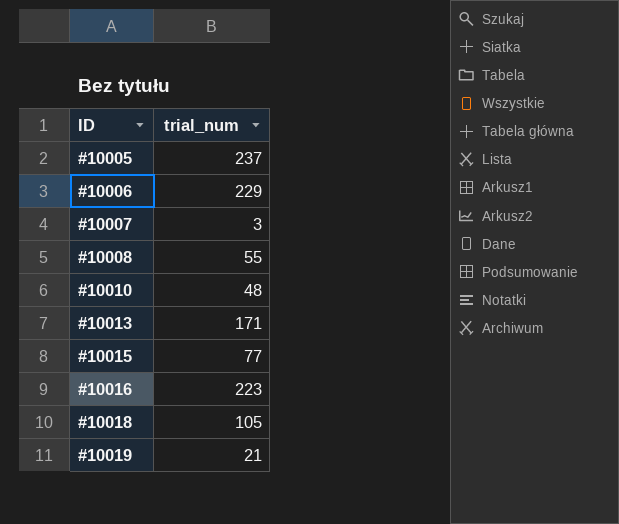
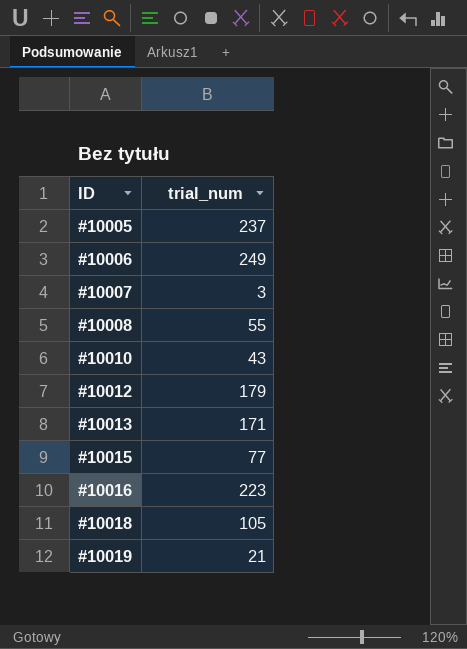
#10006 | trial_num: 229 -> 249
#10010 | trial_num: 48 -> 43
row #10012: none -> 179

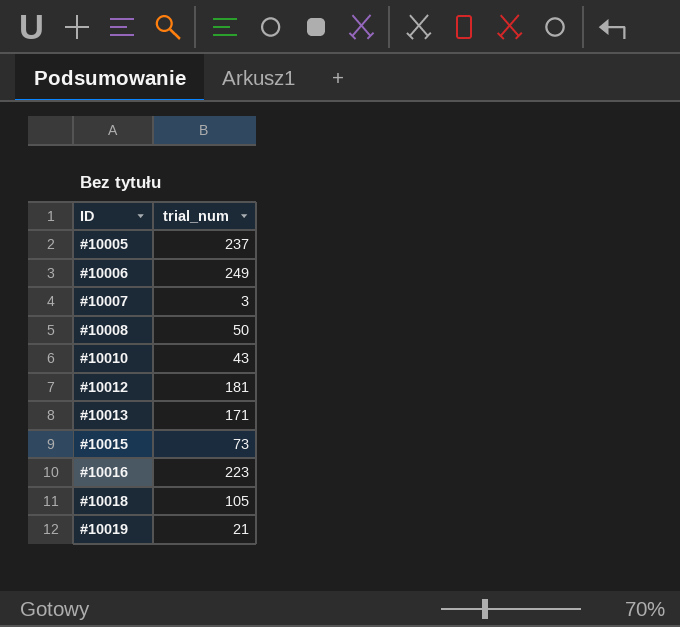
#10008 | trial_num: 55 -> 50
#10012 | trial_num: 179 -> 181
#10015 | trial_num: 77 -> 73

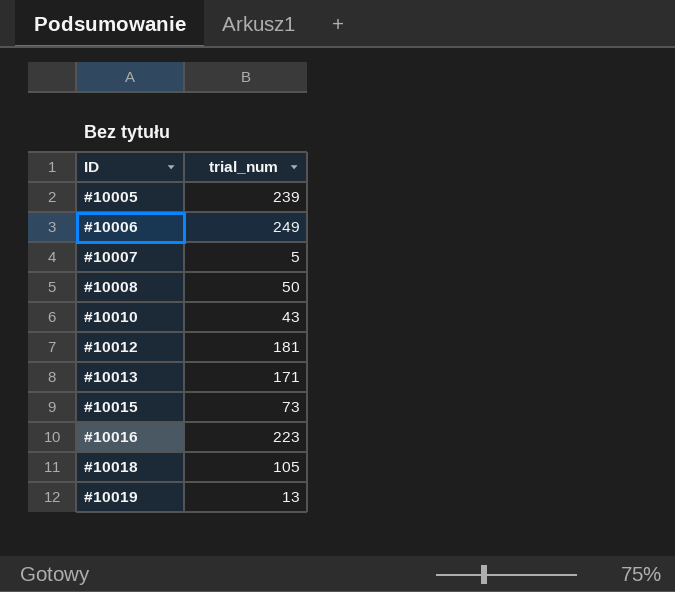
#10005 | trial_num: 237 -> 239
#10007 | trial_num: 3 -> 5
#10019 | trial_num: 21 -> 13

